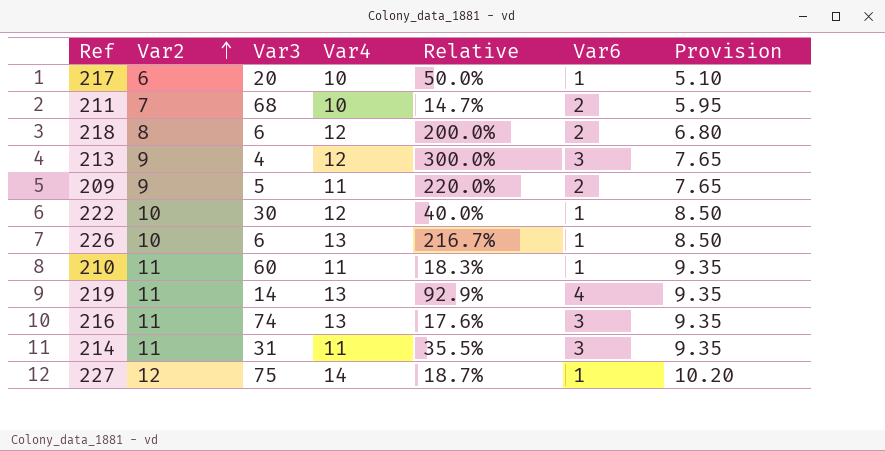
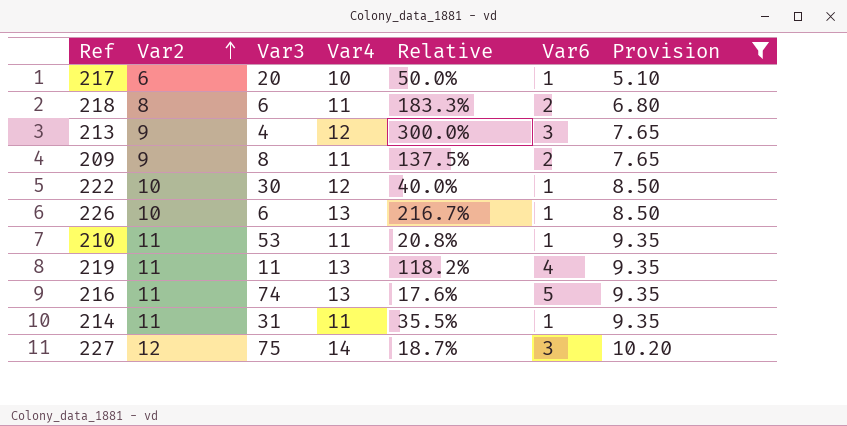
filter: none -> Provision != 5.95
218 | Var4: 12 -> 11
218 | Relative: 200.0% -> 183.3%
209 | Var3: 5 -> 8
209 | Relative: 220.0% -> 137.5%
210 | Var3: 60 -> 53
210 | Relative: 18.3% -> 20.8%
219 | Var3: 14 -> 11
219 | Relative: 92.9% -> 118.2%
216 | Var6: 3 -> 5
214 | Var6: 3 -> 1
227 | Var6: 1 -> 3

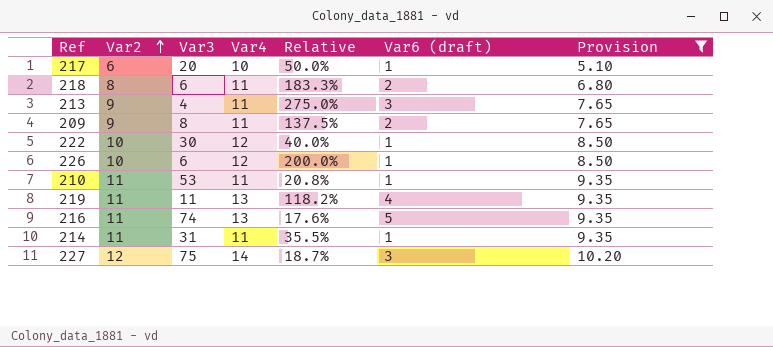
column name: Var6 -> Var6 (draft)
213 | Var4: 12 -> 11
213 | Relative: 300.0% -> 275.0%
226 | Var4: 13 -> 12
226 | Relative: 216.7% -> 200.0%

